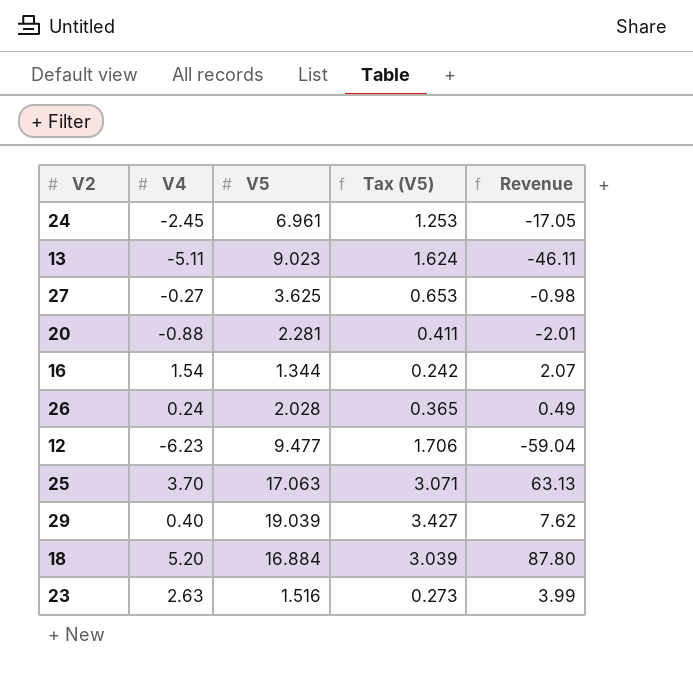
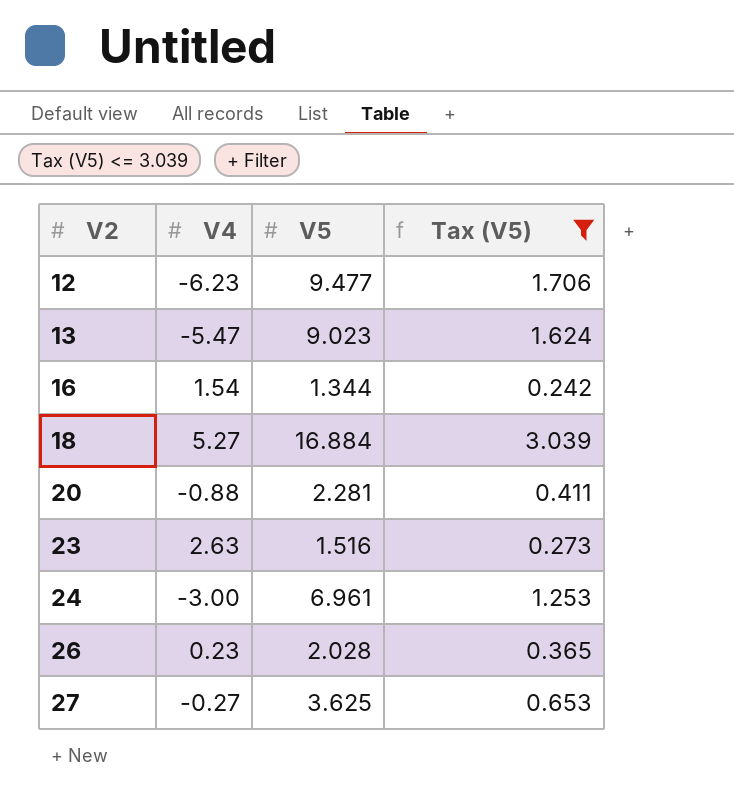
filter: none -> Tax (V5) <= 3.039
row order: none -> V2 ascending
column Revenue | formula: [V4] * [V5] -> none
13 | V4: -5.11 -> -5.47
18 | V4: 5.20 -> 5.27
24 | V4: -2.45 -> -3.00
26 | V4: 0.24 -> 0.23

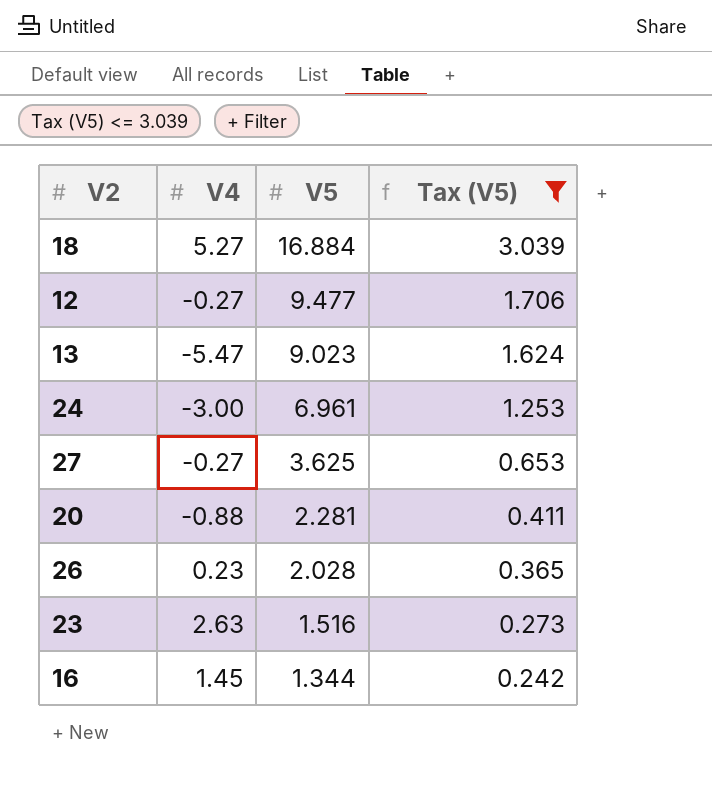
row order: V2 ascending -> V5 descending
12 | V4: -6.23 -> -0.27
16 | V4: 1.54 -> 1.45

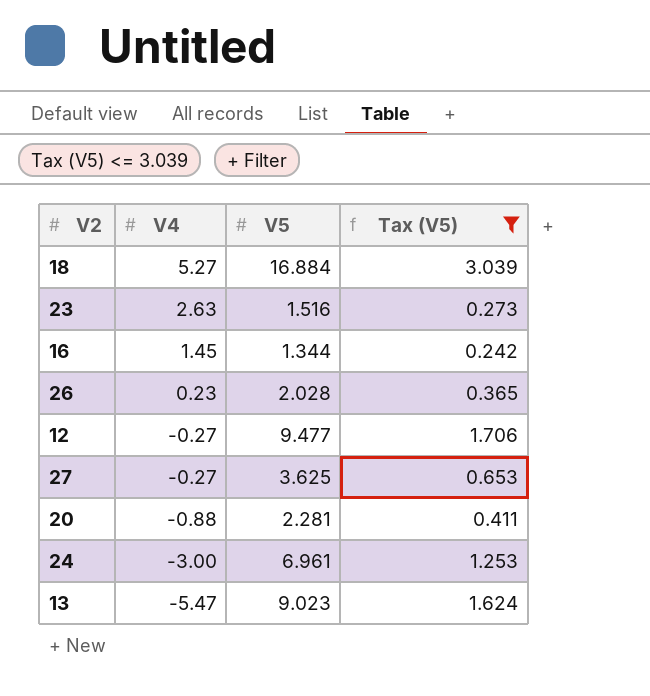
row order: V5 descending -> V4 descending

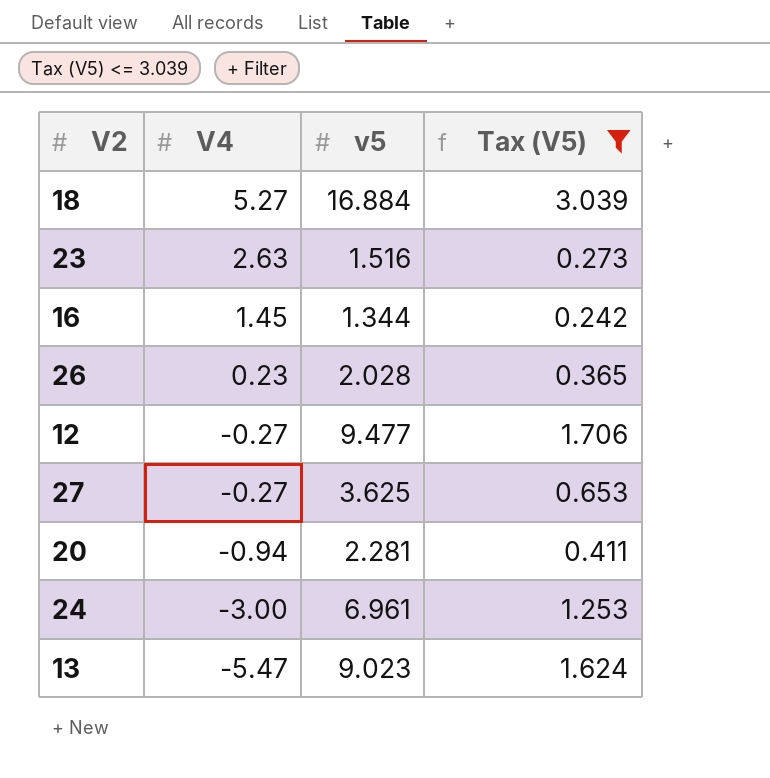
column name: V5 -> v5
20 | V4: -0.88 -> -0.94

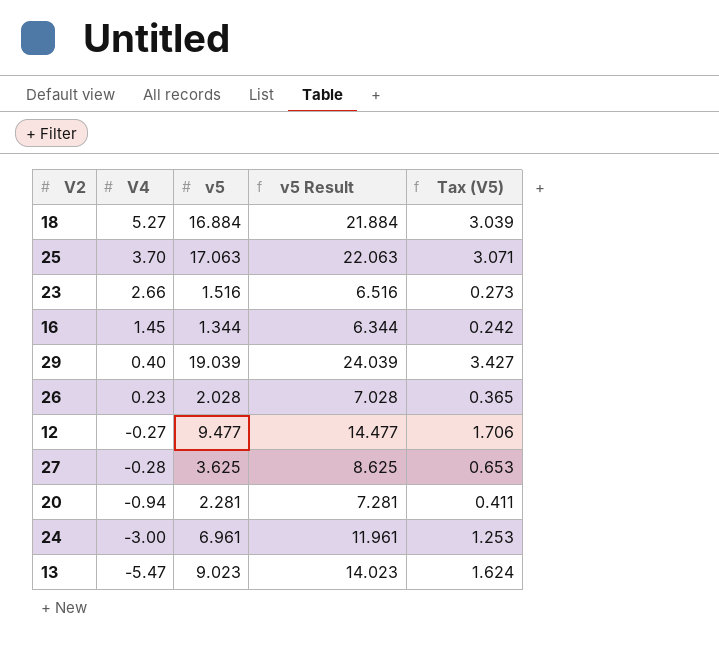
filter: Tax (V5) <= 3.039 -> none
column v5 Result | formula: none -> [v5] + 5
23 | V4: 2.63 -> 2.66
27 | V4: -0.27 -> -0.28

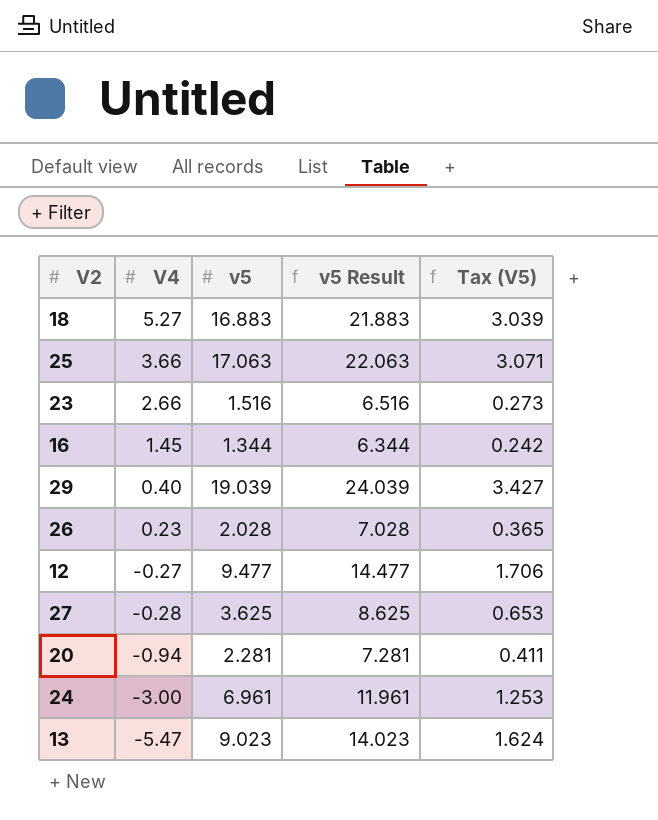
18 | v5: 16.884 -> 16.883
18 | v5 Result: 21.884 -> 21.883
25 | V4: 3.70 -> 3.66

